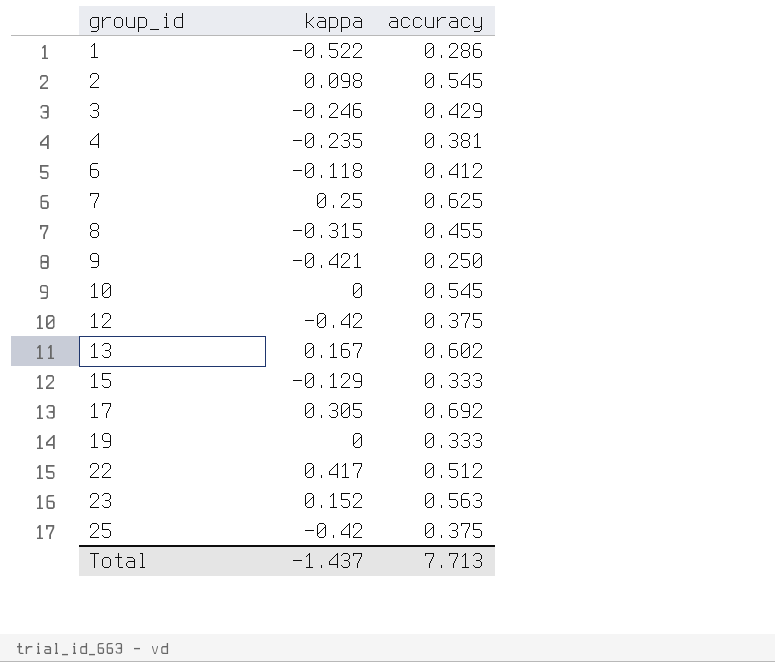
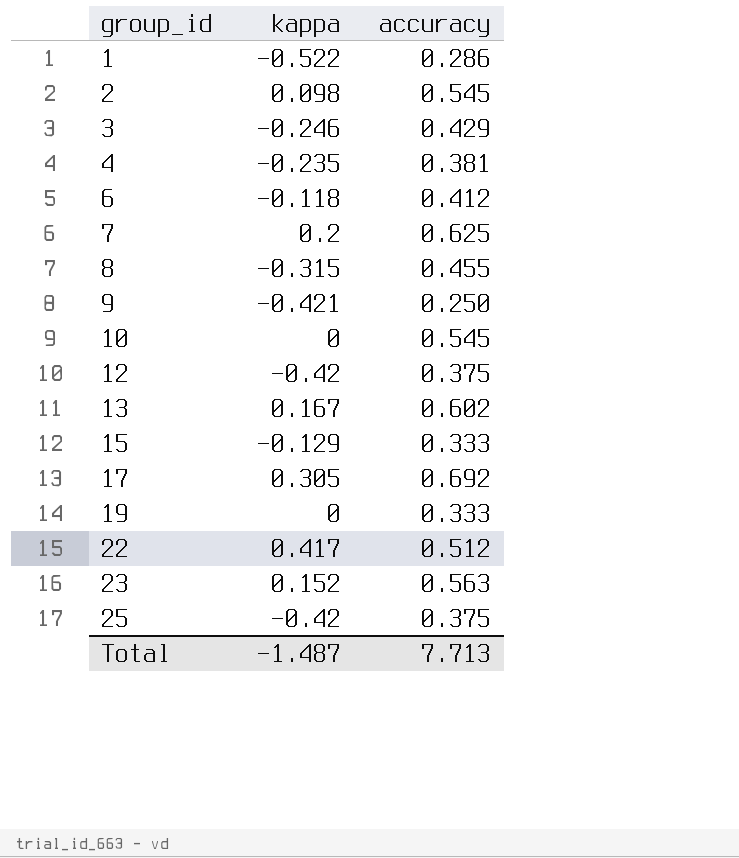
7 | kappa: 0.25 -> 0.2
Total | kappa: -1.437 -> -1.487

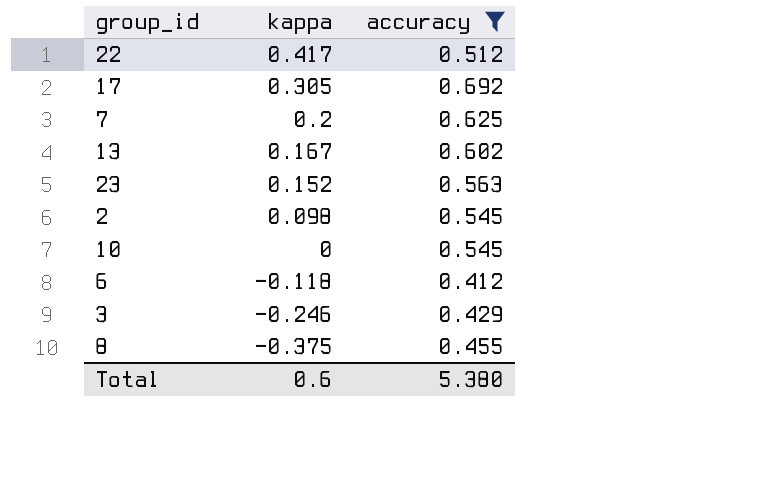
filter: none -> accuracy >= 0.412
row order: group_id ascending -> kappa descending
8 | kappa: -0.315 -> -0.375
Total | kappa: -1.487 -> 0.6
Total | accuracy: 7.713 -> 5.380

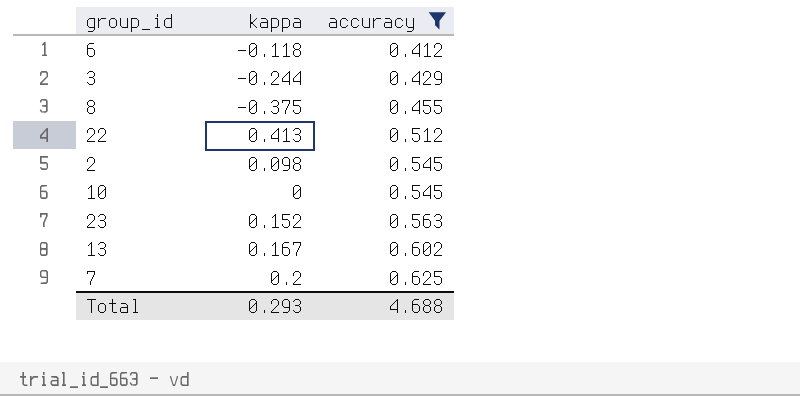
row order: kappa descending -> accuracy ascending
row 17: 0.305 | 0.692 -> none
3 | kappa: -0.246 -> -0.244
22 | kappa: 0.417 -> 0.413
Total | kappa: 0.6 -> 0.293
Total | accuracy: 5.380 -> 4.688

